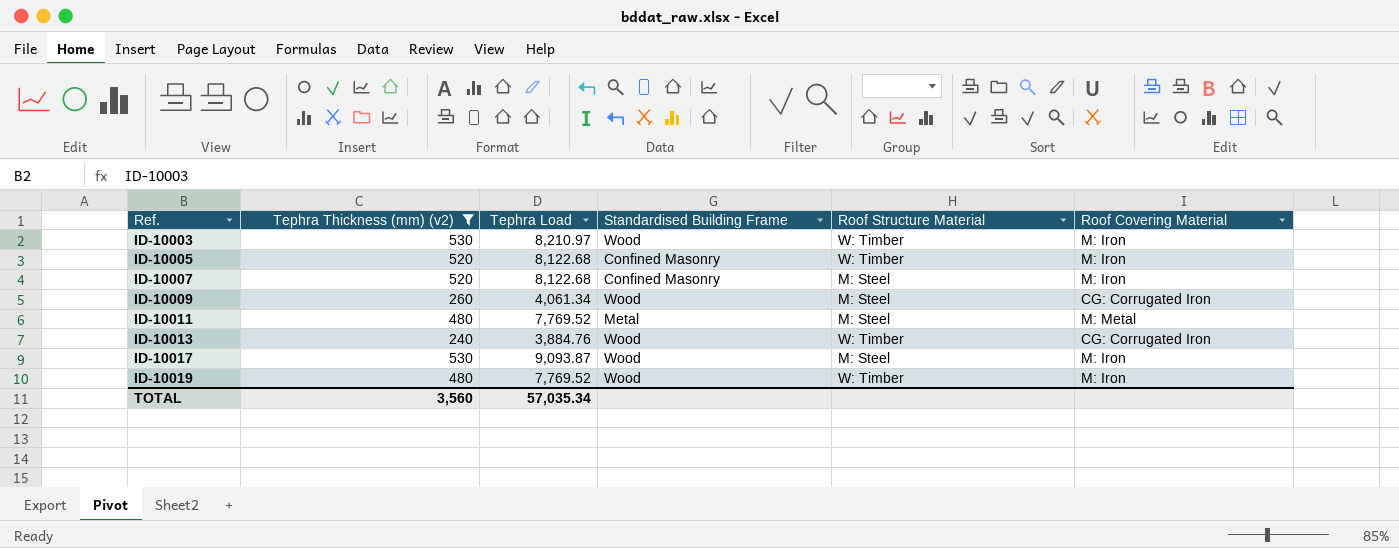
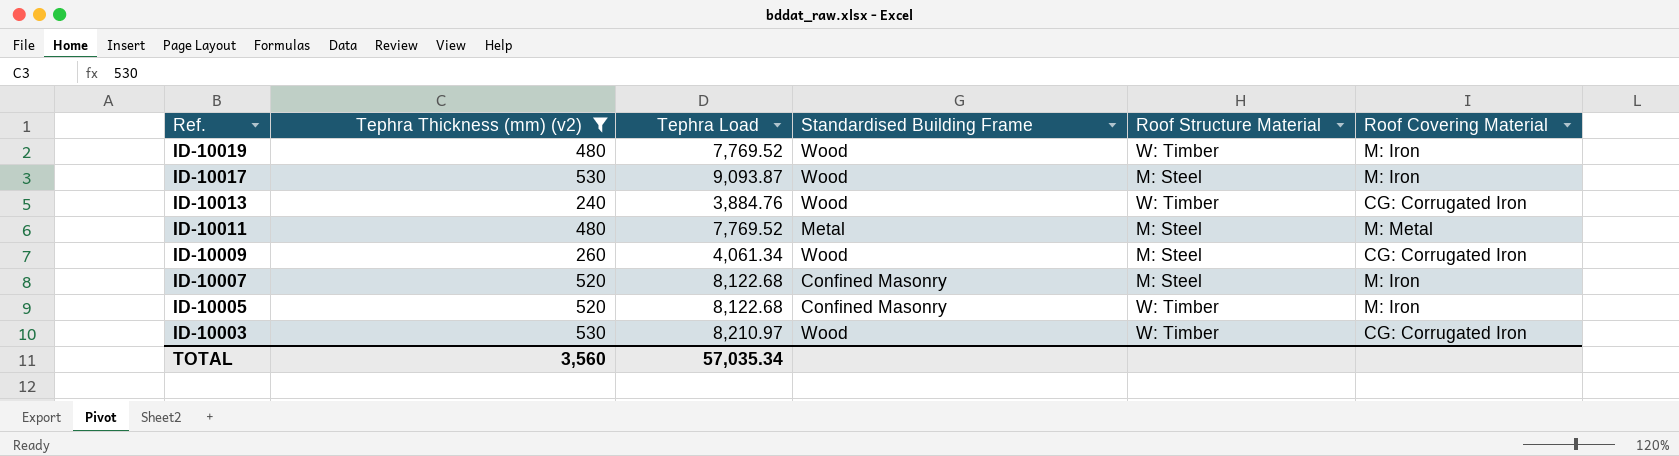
row order: Ref. ascending -> Ref. descending
ID-10003 | Roof Covering Material: M: Iron -> CG: Corrugated Iron

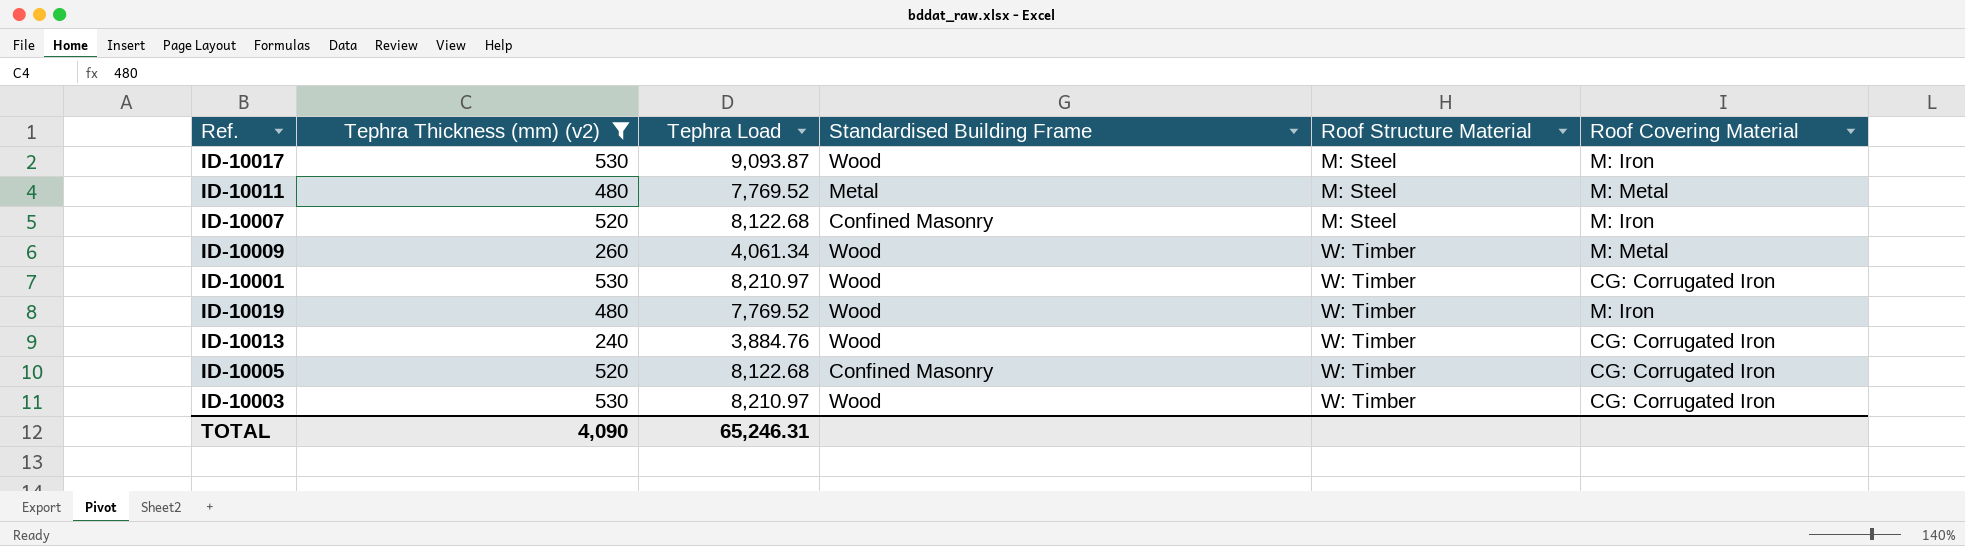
row order: Ref. descending -> Roof Structure Material ascending
ID-10009 | Roof Structure Material: M: Steel -> W: Timber
ID-10009 | Roof Covering Material: CG: Corrugated Iron -> M: Metal
row ID-10001: none -> 530 | 8,210.97 | Wood | W: Timber | CG: Corrugated Iron
ID-10005 | Roof Covering Material: M: Iron -> CG: Corrugated Iron
TOTAL | Tephra Thickness (mm) (v2): 3,560 -> 4,090
TOTAL | Tephra Load: 57,035.34 -> 65,246.31

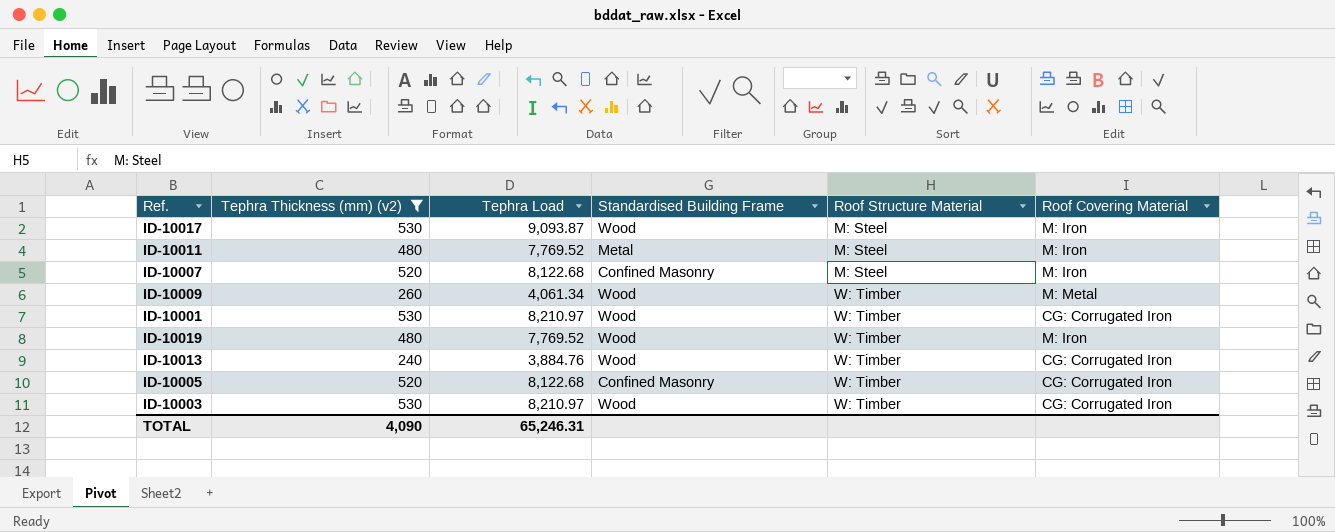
ID-10011 | Roof Covering Material: M: Metal -> M: Iron

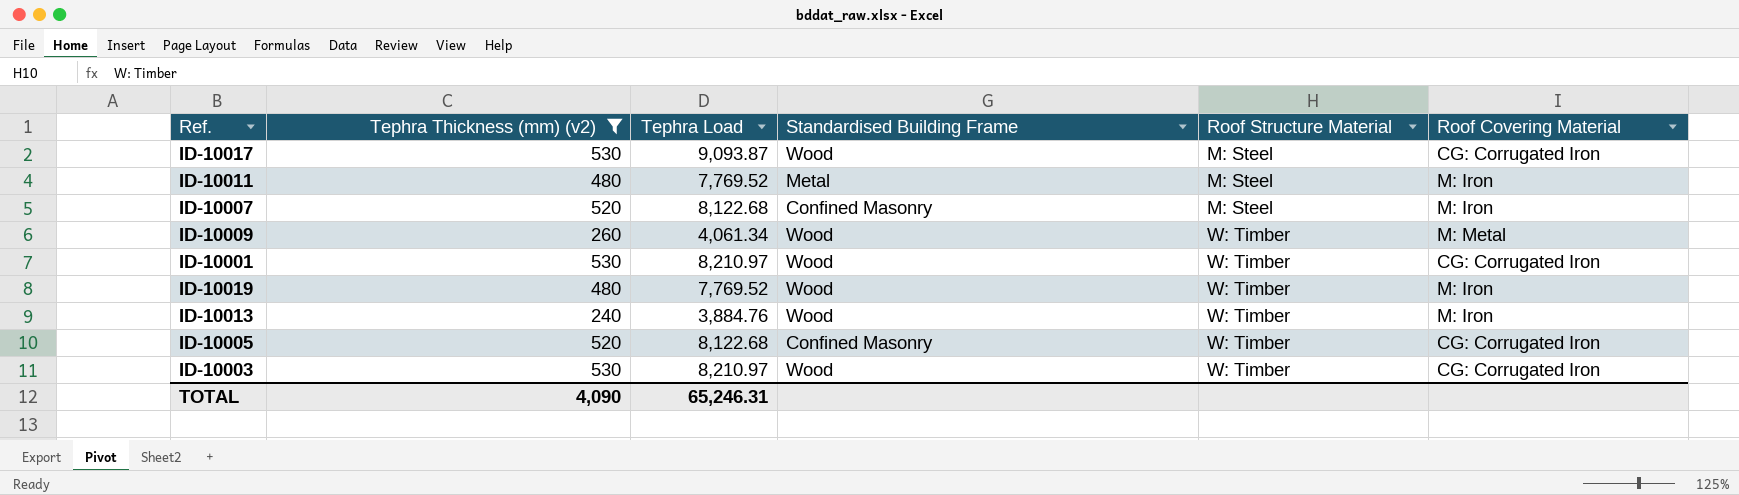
ID-10017 | Roof Covering Material: M: Iron -> CG: Corrugated Iron
ID-10013 | Roof Covering Material: CG: Corrugated Iron -> M: Iron

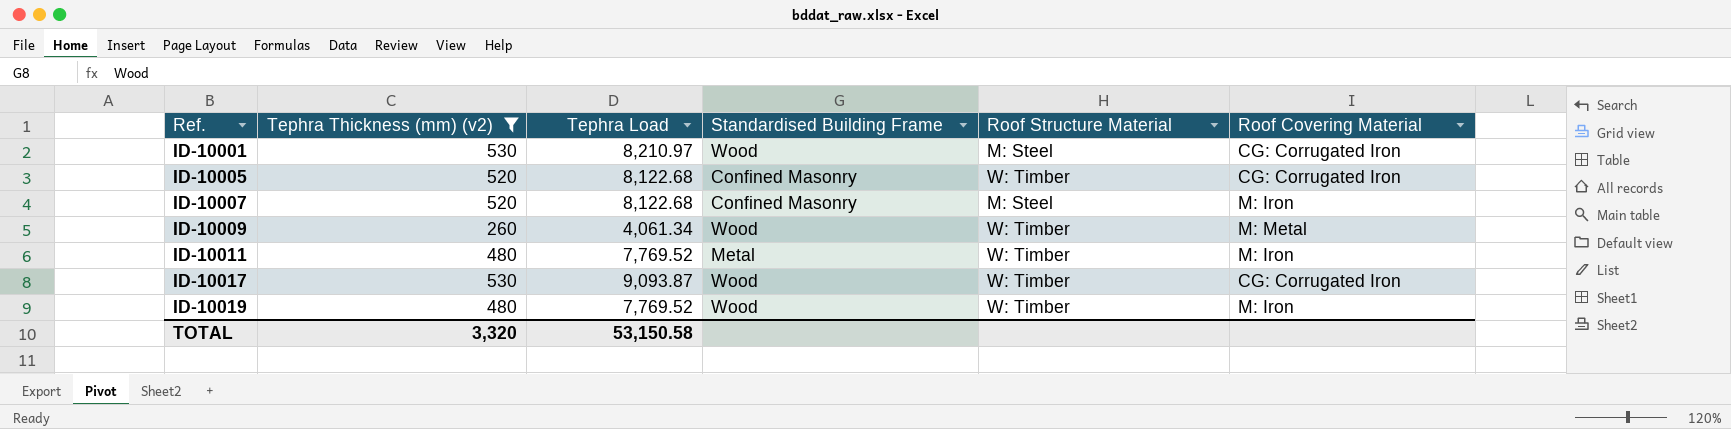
row order: Roof Structure Material ascending -> Ref. ascending
row ID-10013: 240 | 3,884.76 | Wood | W: Timber | M: Iron -> none
row ID-10003: 530 | 8,210.97 | Wood | W: Timber | CG: Corrugated Iron -> none
ID-10001 | Roof Structure Material: W: Timber -> M: Steel
ID-10011 | Roof Structure Material: M: Steel -> W: Timber
ID-10017 | Roof Structure Material: M: Steel -> W: Timber
TOTAL | Tephra Thickness (mm) (v2): 4,090 -> 3,320
TOTAL | Tephra Load: 65,246.31 -> 53,150.58

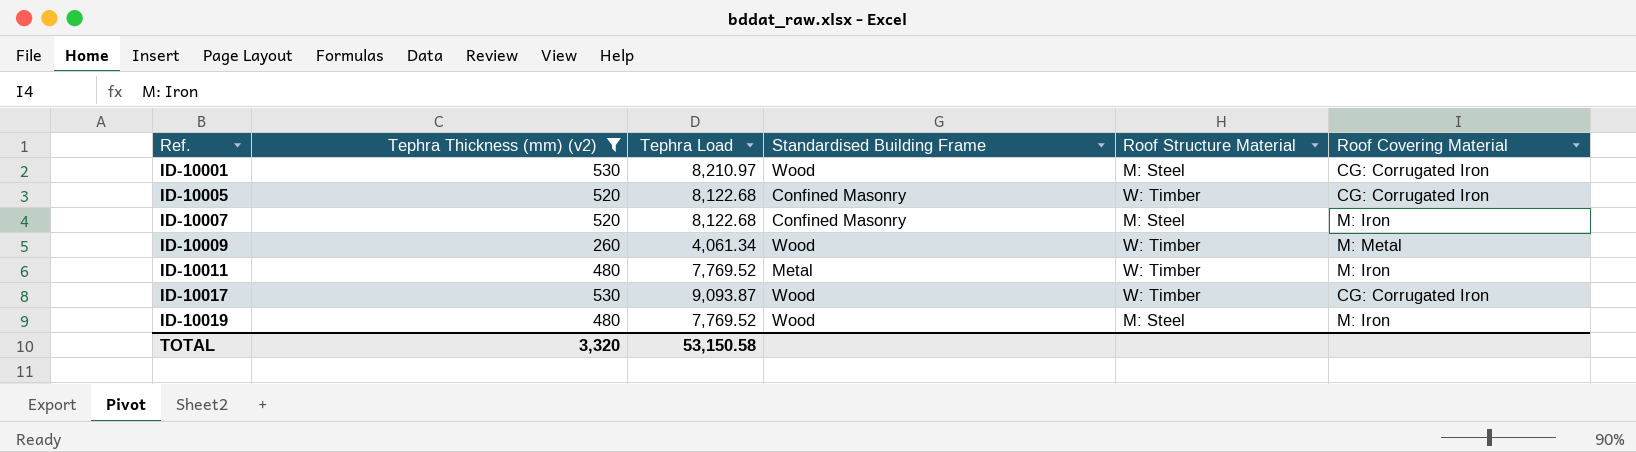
ID-10019 | Roof Structure Material: W: Timber -> M: Steel

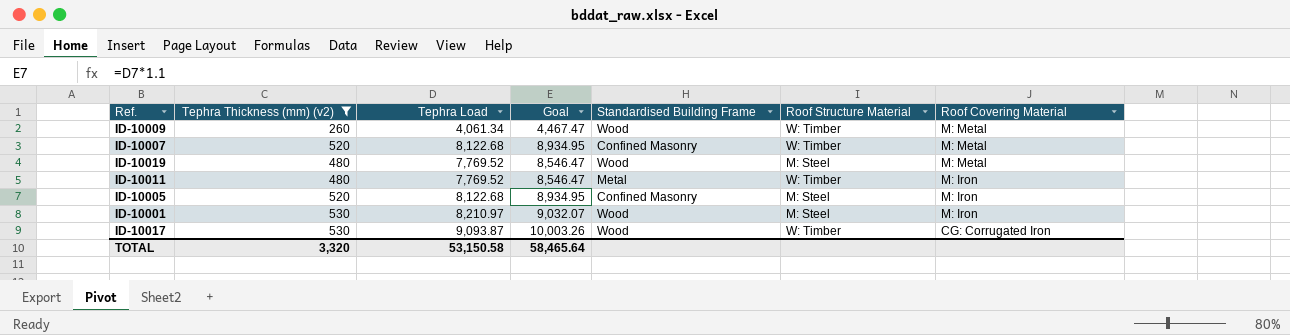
row order: Ref. ascending -> Roof Covering Material descending
column Goal | formula: none -> [Tephra Load] * 1.1
ID-10007 | Roof Structure Material: M: Steel -> W: Timber
ID-10007 | Roof Covering Material: M: Iron -> M: Metal
ID-10019 | Roof Covering Material: M: Iron -> M: Metal
ID-10005 | Roof Structure Material: W: Timber -> M: Steel
ID-10005 | Roof Covering Material: CG: Corrugated Iron -> M: Iron
ID-10001 | Roof Covering Material: CG: Corrugated Iron -> M: Iron

